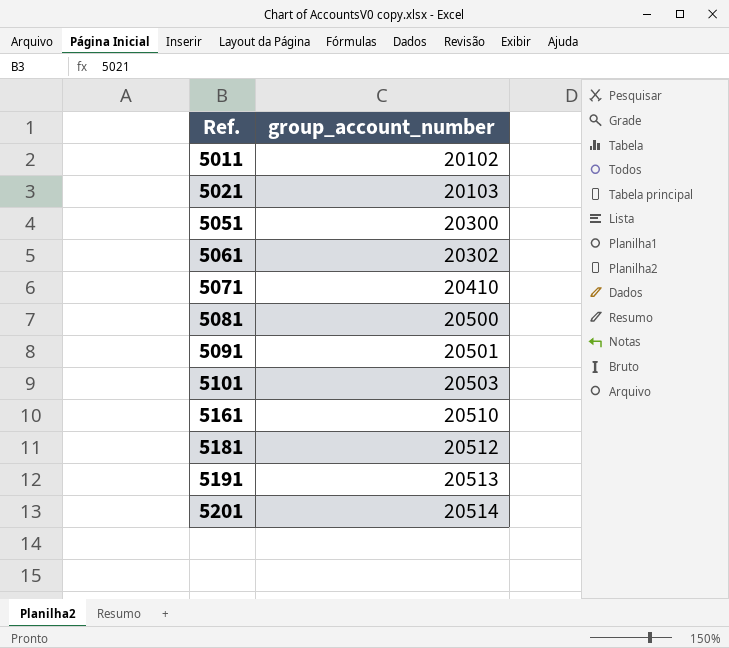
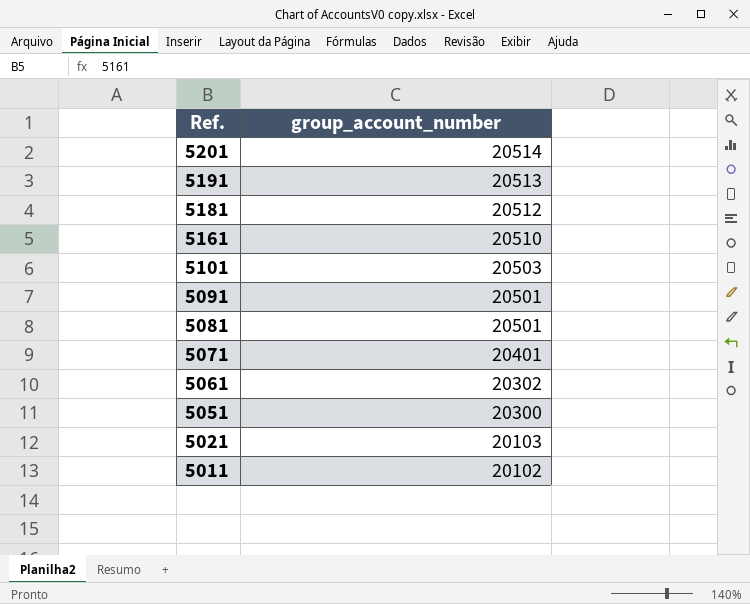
row order: Ref. ascending -> Ref. descending
5081 | group_account_number: 20500 -> 20501
5071 | group_account_number: 20410 -> 20401

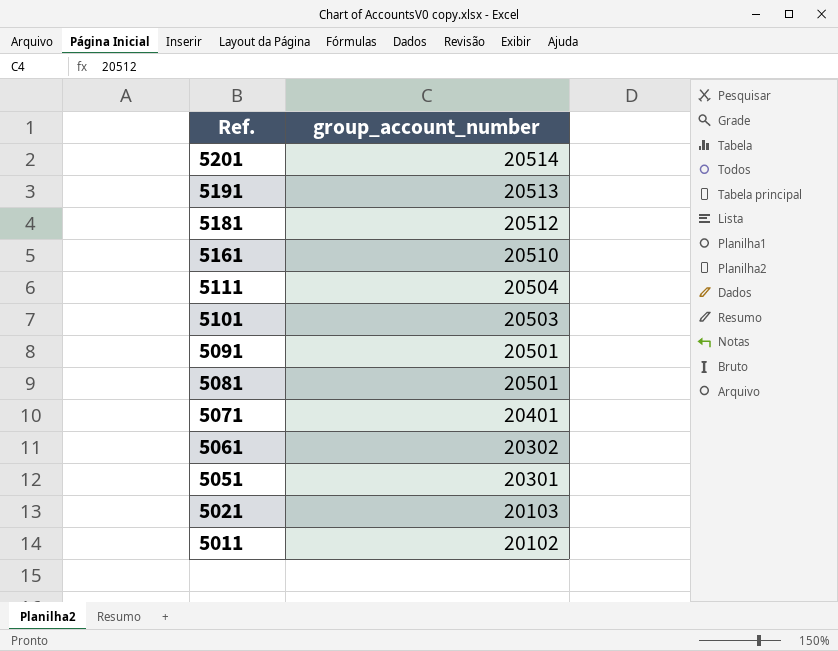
row 5111: none -> 20504
5051 | group_account_number: 20300 -> 20301

